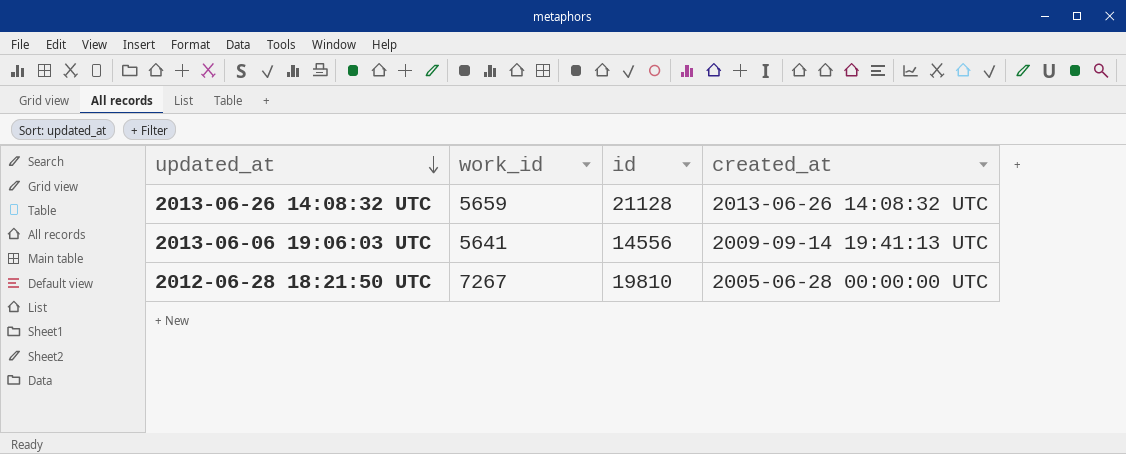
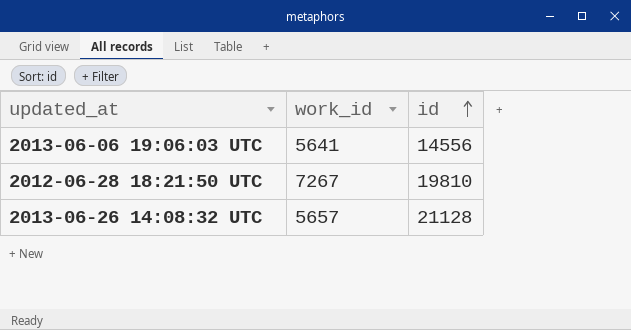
row order: updated_at descending -> id ascending
column created_at | position: 4 -> none
2013-06-26 14:08:32 UTC | work_id: 5659 -> 5657

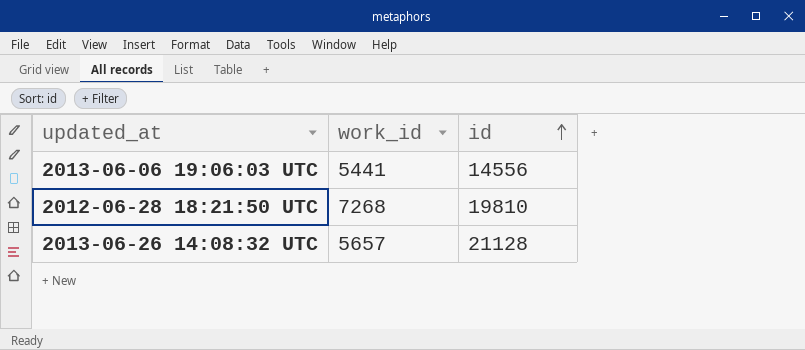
2013-06-06 19:06:03 UTC | work_id: 5641 -> 5441
2012-06-28 18:21:50 UTC | work_id: 7267 -> 7268

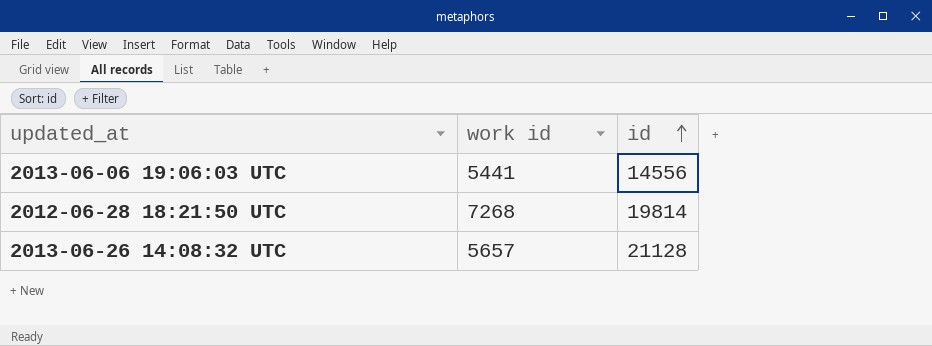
column name: work_id -> work id
2012-06-28 18:21:50 UTC | id: 19810 -> 19814

